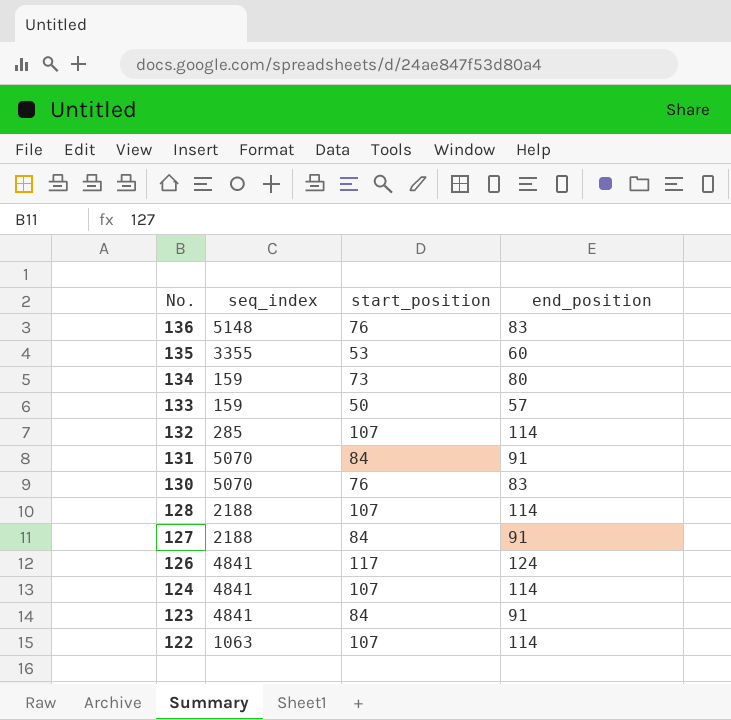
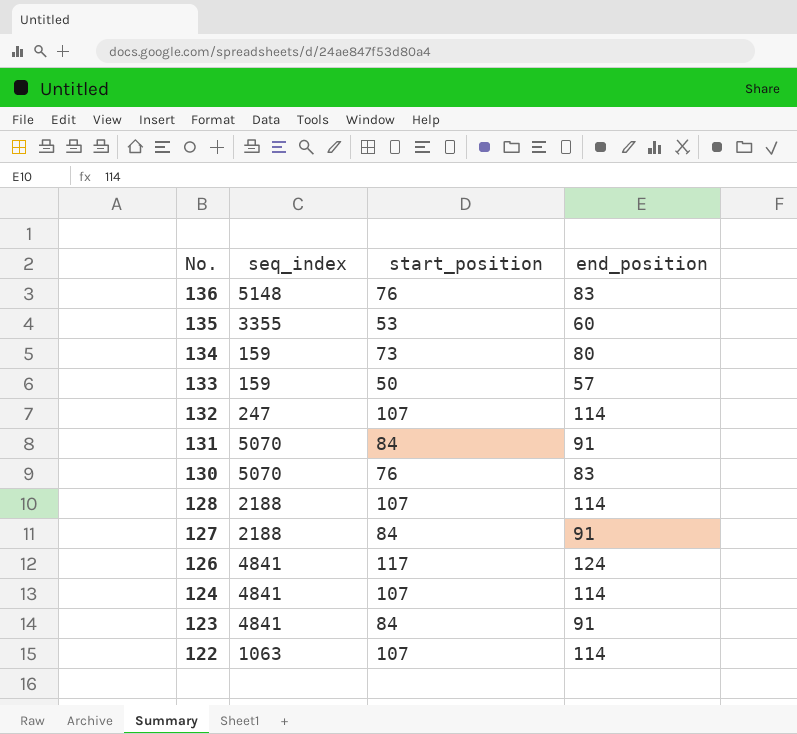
132 | seq_index: 285 -> 247

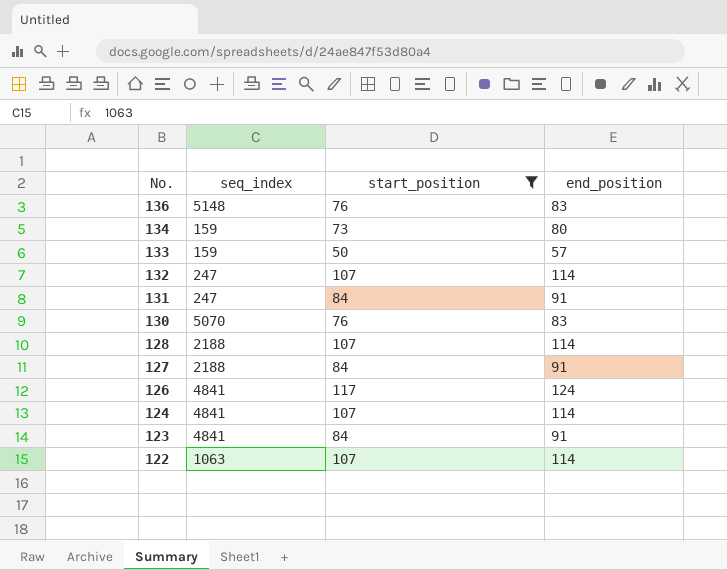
filter: none -> start_position != 53
131 | seq_index: 5070 -> 247

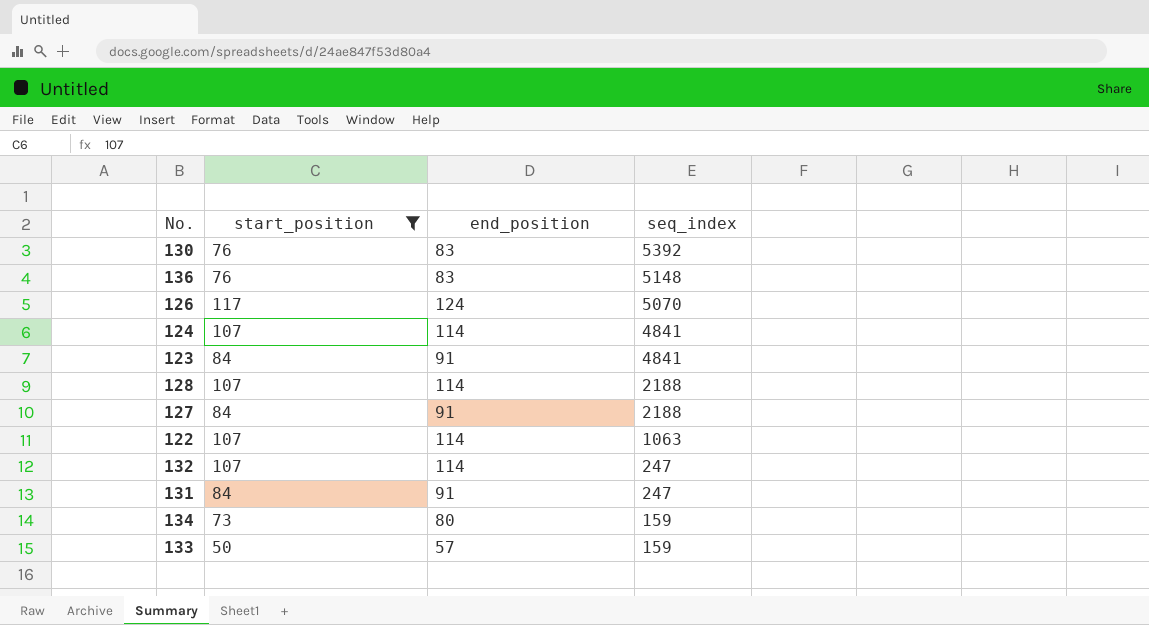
row order: No. descending -> seq_index descending
column seq_index | position: 2 -> 4
130 | seq_index: 5070 -> 5392
126 | seq_index: 4841 -> 5070

